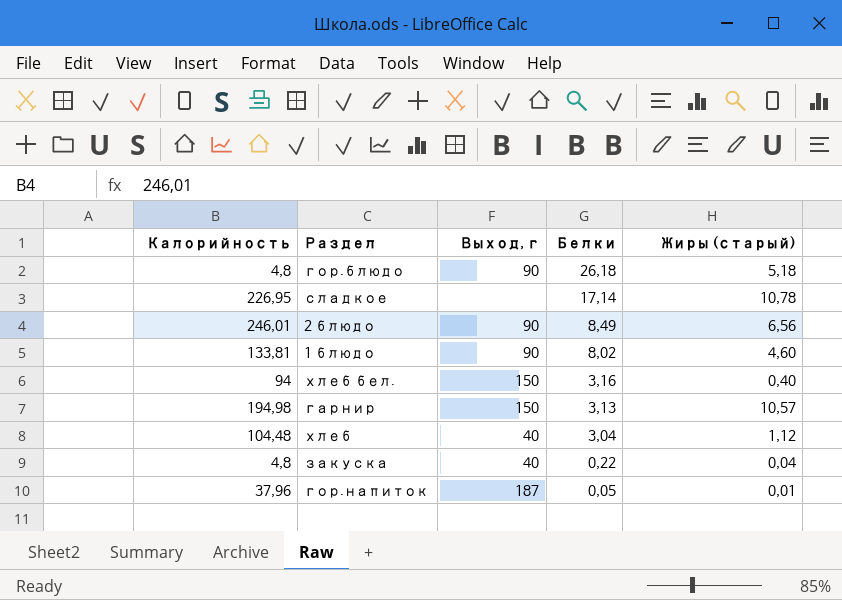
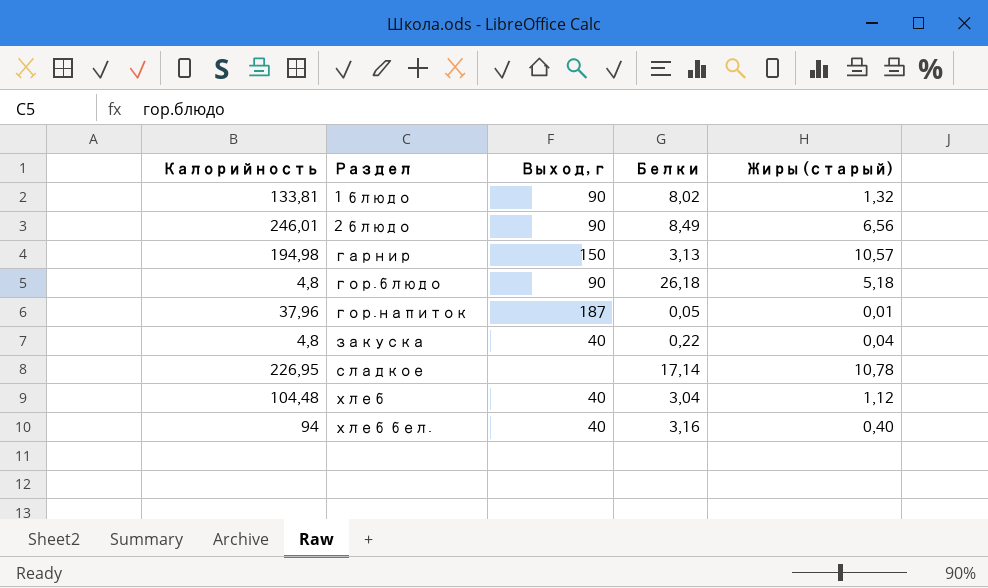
row order: Белки descending -> Раздел ascending
1 блюдо | Жиры (старый): 4,60 -> 1,32
хлеб бел. | Выход, г: 150 -> 40

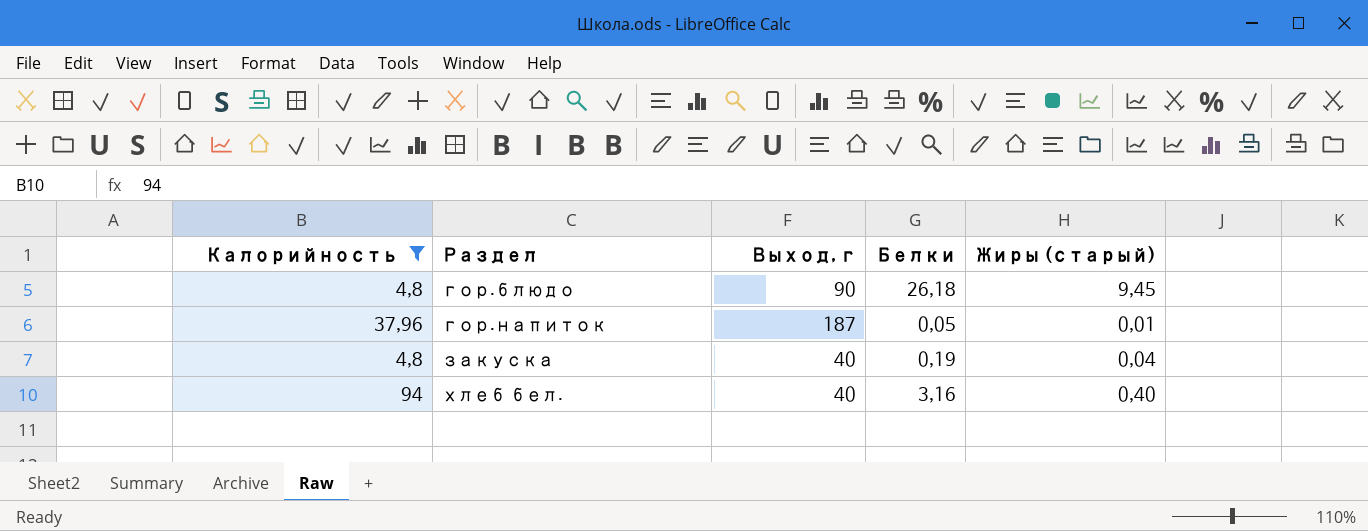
filter: none -> Калорийность <= 94
гор.блюдо | Жиры (старый): 5,18 -> 9,45
закуска | Белки: 0,22 -> 0,19

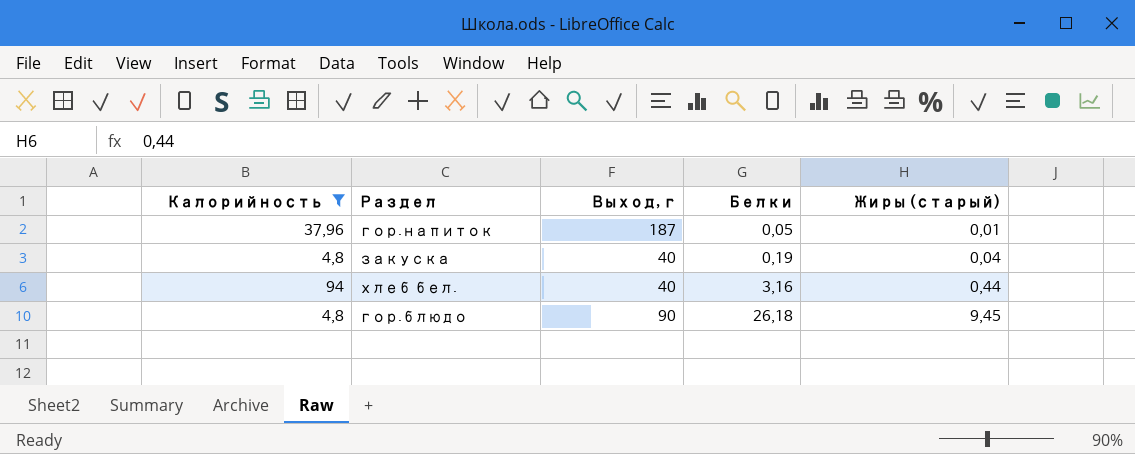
row order: Раздел ascending -> Белки ascending
хлеб бел. | Жиры (старый): 0,40 -> 0,44

